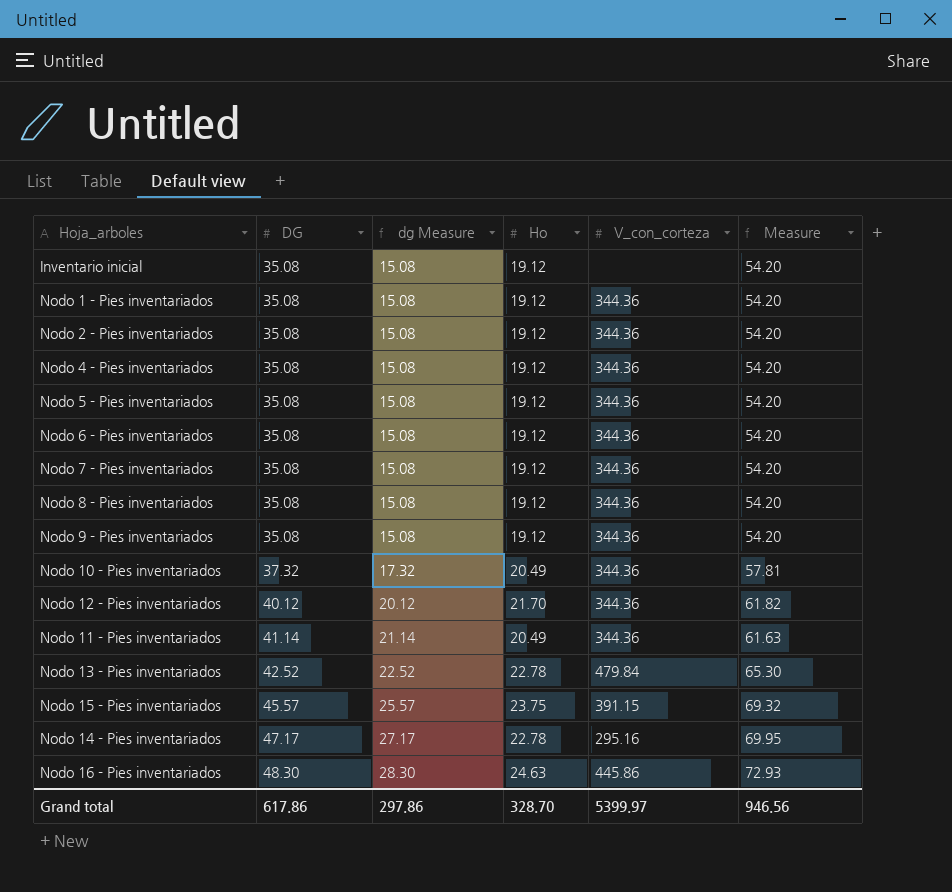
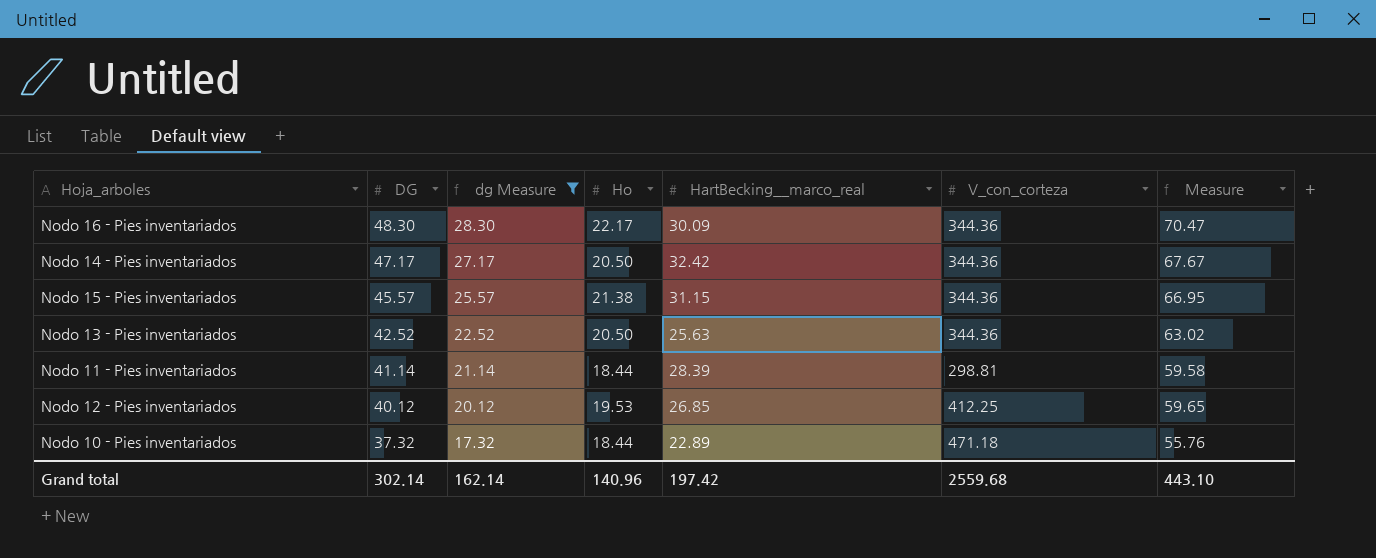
filter: none -> dg Measure != 15.08
row order: DG ascending -> DG descending
column HartBecking__marco_real | position: none -> 5
Nodo 16 - Pies inventariados | Ho: 24.63 -> 22.17
Nodo 16 - Pies inventariados | V_con_corteza: 445.86 -> 344.36
Nodo 16 - Pies inventariados | Measure: 72.93 -> 70.47
Nodo 14 - Pies inventariados | Ho: 22.78 -> 20.50
Nodo 14 - Pies inventariados | V_con_corteza: 295.16 -> 344.36
Nodo 14 - Pies inventariados | Measure: 69.95 -> 67.67
Nodo 15 - Pies inventariados | Ho: 23.75 -> 21.38
Nodo 15 - Pies inventariados | V_con_corteza: 391.15 -> 344.36
Nodo 15 - Pies inventariados | Measure: 69.32 -> 66.95
Nodo 13 - Pies inventariados | Ho: 22.78 -> 20.50
Nodo 13 - Pies inventariados | V_con_corteza: 479.84 -> 344.36
Nodo 13 - Pies inventariados | Measure: 65.30 -> 63.02
Nodo 11 - Pies inventariados | Ho: 20.49 -> 18.44
Nodo 11 - Pies inventariados | V_con_corteza: 344.36 -> 298.81
Nodo 11 - Pies inventariados | Measure: 61.63 -> 59.58
Nodo 12 - Pies inventariados | Ho: 21.70 -> 19.53
Nodo 12 - Pies inventariados | V_con_corteza: 344.36 -> 412.25
Nodo 12 - Pies inventariados | Measure: 61.82 -> 59.65
Nodo 10 - Pies inventariados | Ho: 20.49 -> 18.44
Nodo 10 - Pies inventariados | V_con_corteza: 344.36 -> 471.18
Nodo 10 - Pies inventariados | Measure: 57.81 -> 55.76
Grand total | DG: 617.86 -> 302.14
Grand total | dg Measure: 297.86 -> 162.14
Grand total | Ho: 328.70 -> 140.96
Grand total | V_con_corteza: 5399.97 -> 2559.68
Grand total | Measure: 946.56 -> 443.10

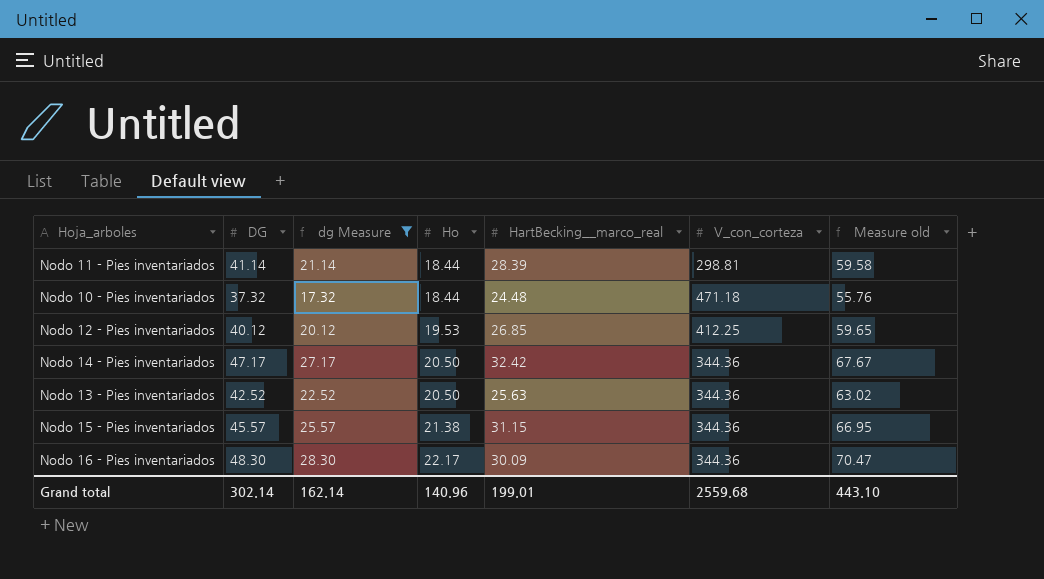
row order: DG descending -> Ho ascending
column name: Measure -> Measure old
Nodo 10 - Pies inventariados | HartBecking__marco_real: 22.89 -> 24.48
Grand total | HartBecking__marco_real: 197.42 -> 199.01

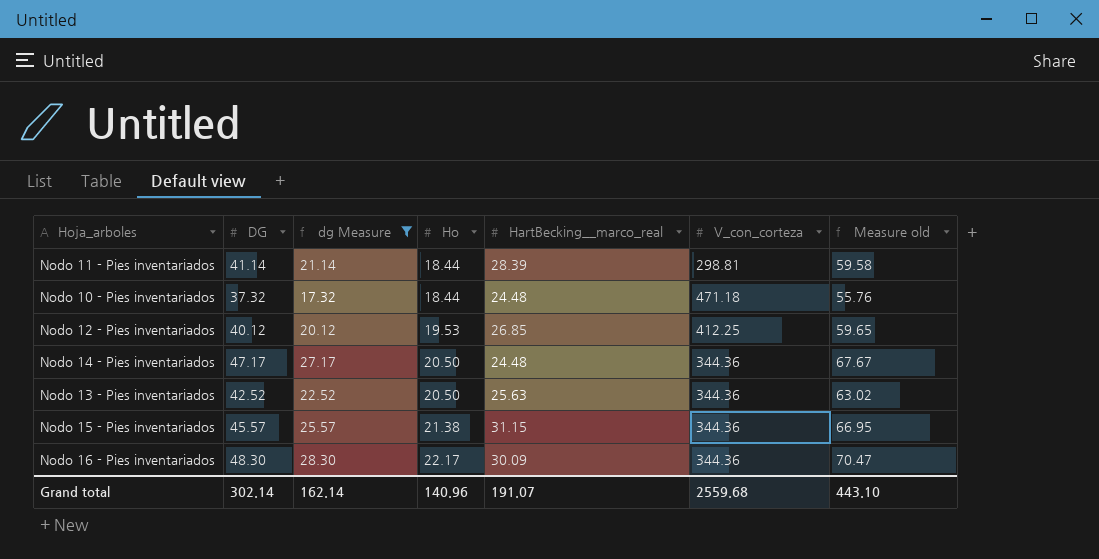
Nodo 14 - Pies inventariados | HartBecking__marco_real: 32.42 -> 24.48
Grand total | HartBecking__marco_real: 199.01 -> 191.07

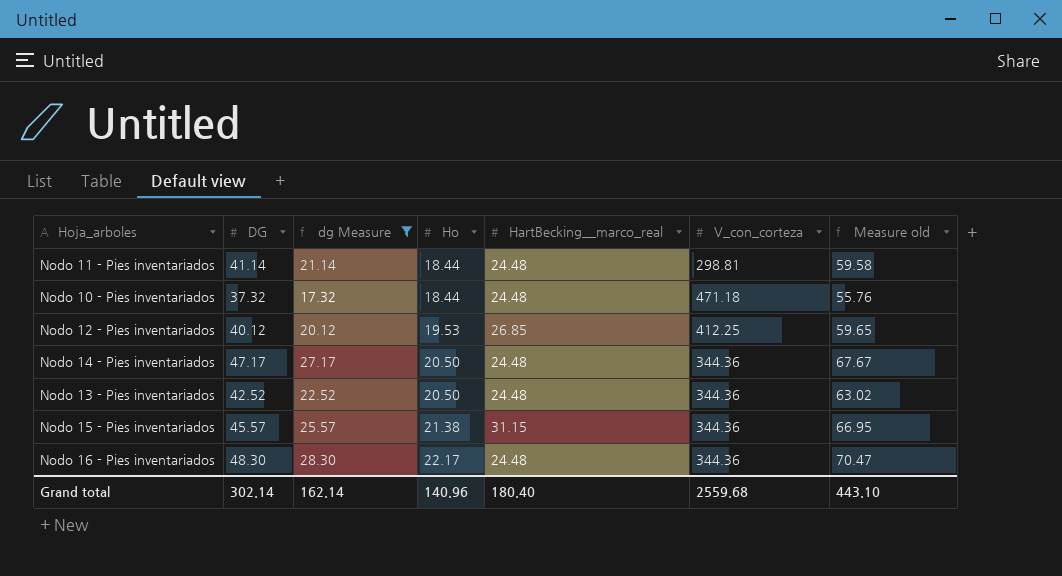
Nodo 11 - Pies inventariados | HartBecking__marco_real: 28.39 -> 24.48
Nodo 13 - Pies inventariados | HartBecking__marco_real: 25.63 -> 24.48
Nodo 16 - Pies inventariados | HartBecking__marco_real: 30.09 -> 24.48
Grand total | HartBecking__marco_real: 191.07 -> 180.40

